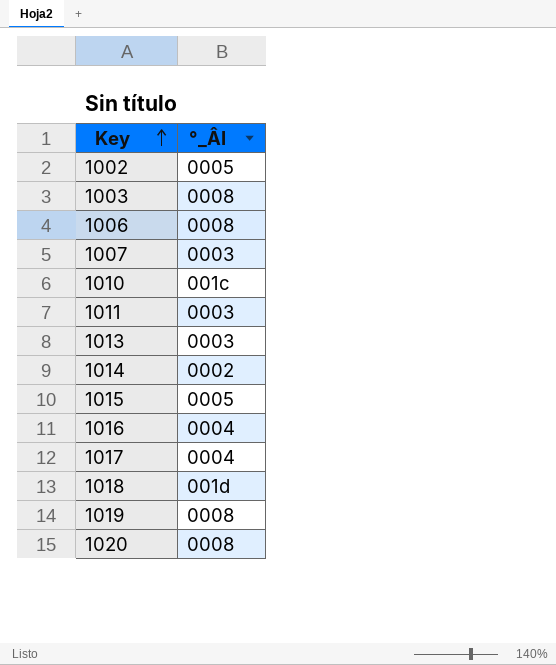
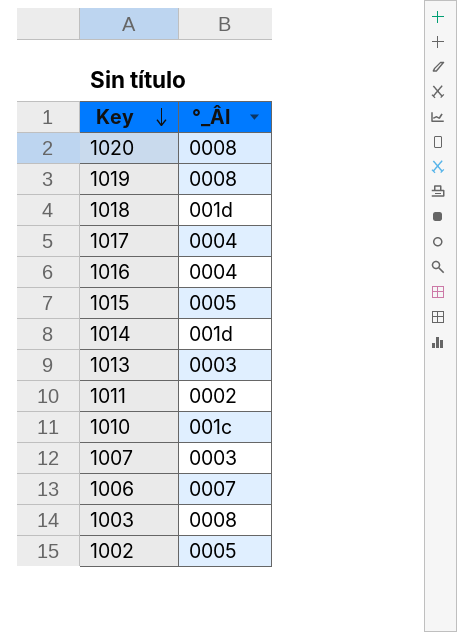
row order: Key ascending -> Key descending
1014 | °_ÂI: 0002 -> 001d
1011 | °_ÂI: 0003 -> 0002
1006 | °_ÂI: 0008 -> 0007

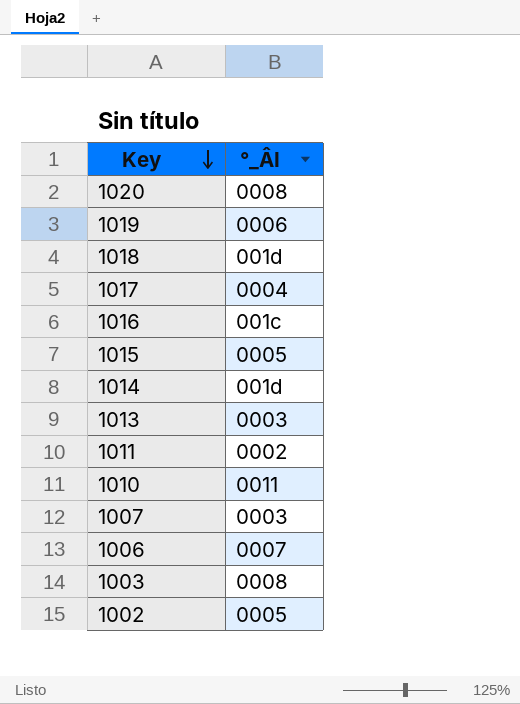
1019 | °_ÂI: 0008 -> 0006
1016 | °_ÂI: 0004 -> 001c
1010 | °_ÂI: 001c -> 0011

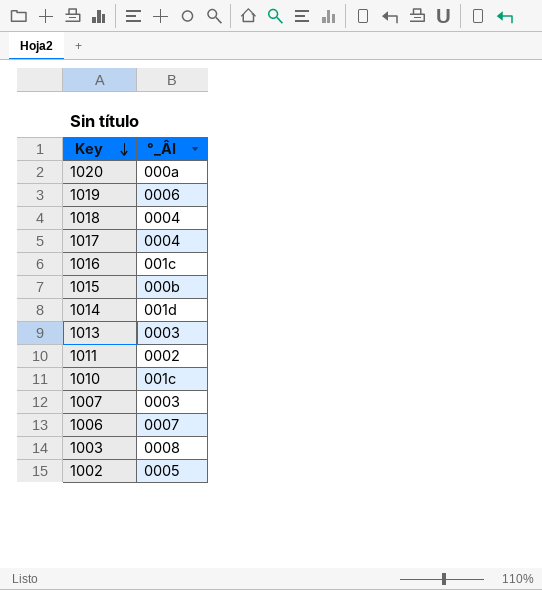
1020 | °_ÂI: 0008 -> 000a
1018 | °_ÂI: 001d -> 0004
1015 | °_ÂI: 0005 -> 000b
1010 | °_ÂI: 0011 -> 001c

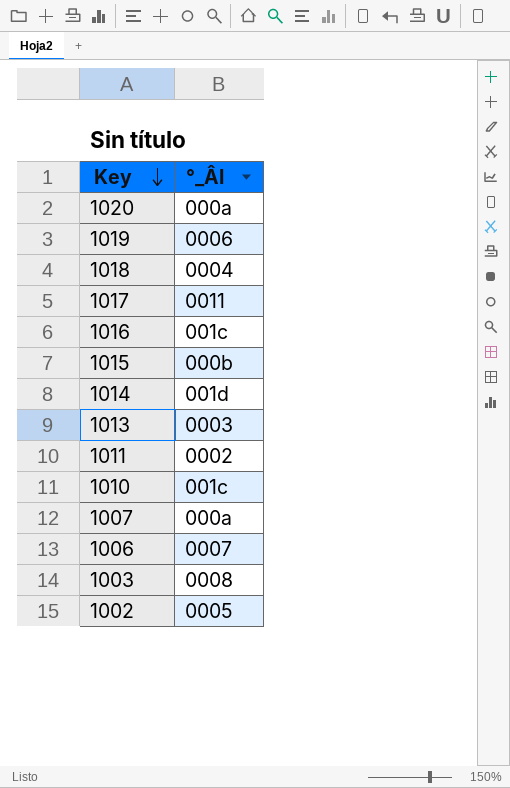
1017 | °_ÂI: 0004 -> 0011
1007 | °_ÂI: 0003 -> 000a

